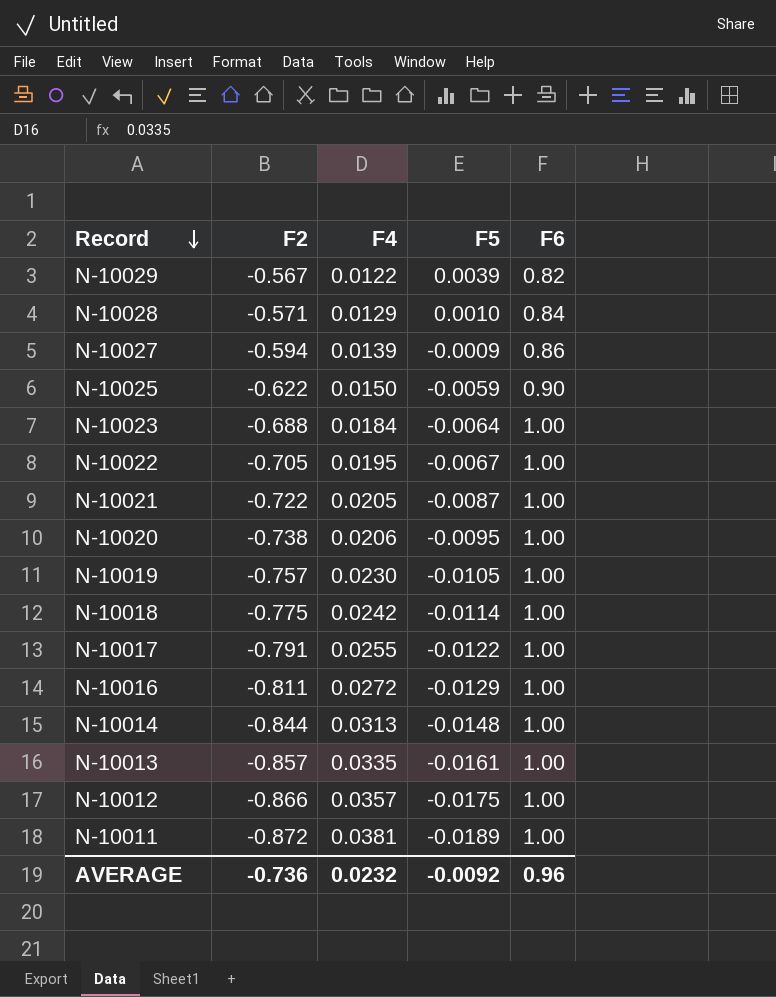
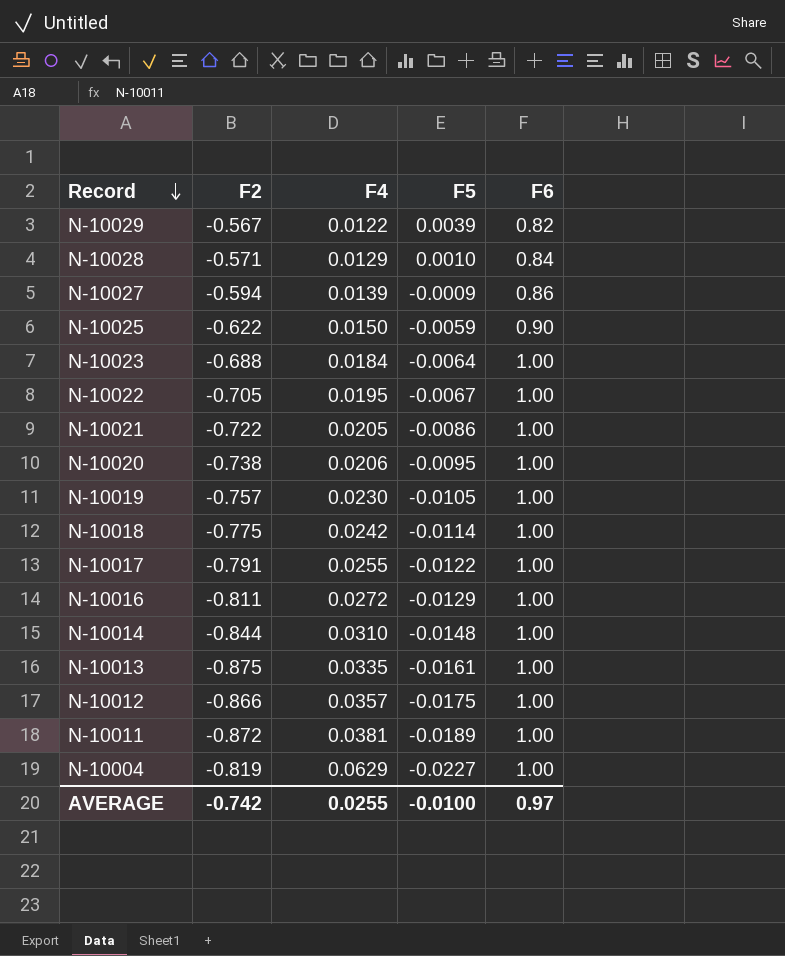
N-10021 | F5: -0.0087 -> -0.0086
N-10014 | F4: 0.0313 -> 0.0310
N-10013 | F2: -0.857 -> -0.875
row N-10004: none -> -0.819 | 0.0629 | -0.0227 | 1.00
AVERAGE | F2: -0.736 -> -0.742
AVERAGE | F4: 0.0232 -> 0.0255
AVERAGE | F5: -0.0092 -> -0.0100
AVERAGE | F6: 0.96 -> 0.97

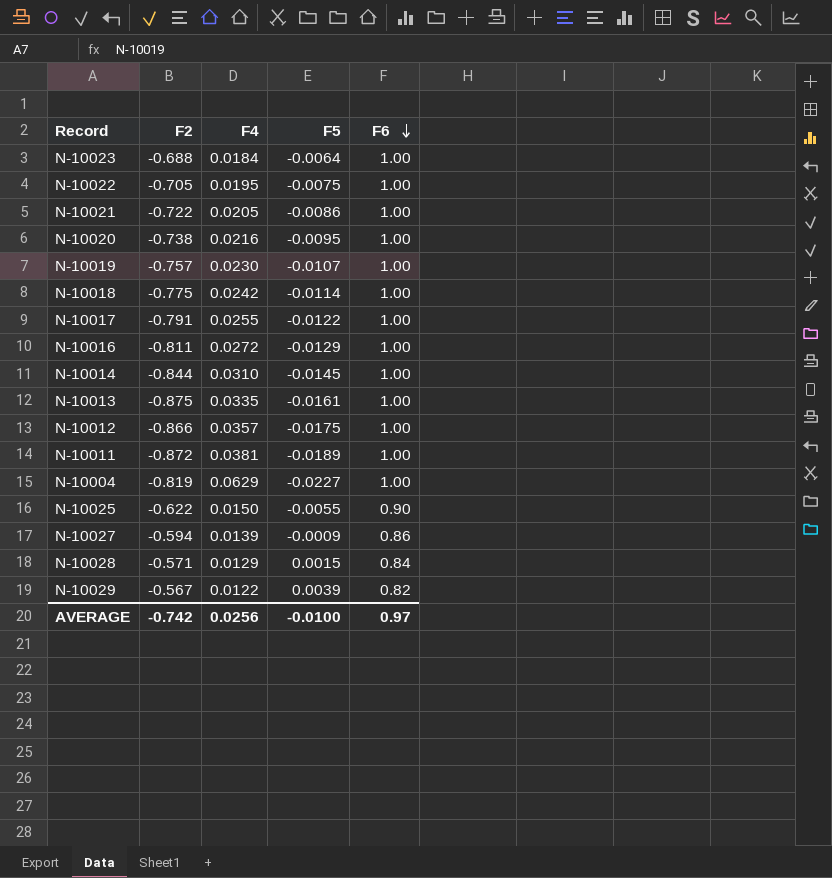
row order: Record descending -> F6 descending
N-10022 | F5: -0.0067 -> -0.0075
N-10020 | F4: 0.0206 -> 0.0216
N-10019 | F5: -0.0105 -> -0.0107
N-10014 | F5: -0.0148 -> -0.0145
N-10025 | F5: -0.0059 -> -0.0055
N-10028 | F5: 0.0010 -> 0.0015
AVERAGE | F4: 0.0255 -> 0.0256

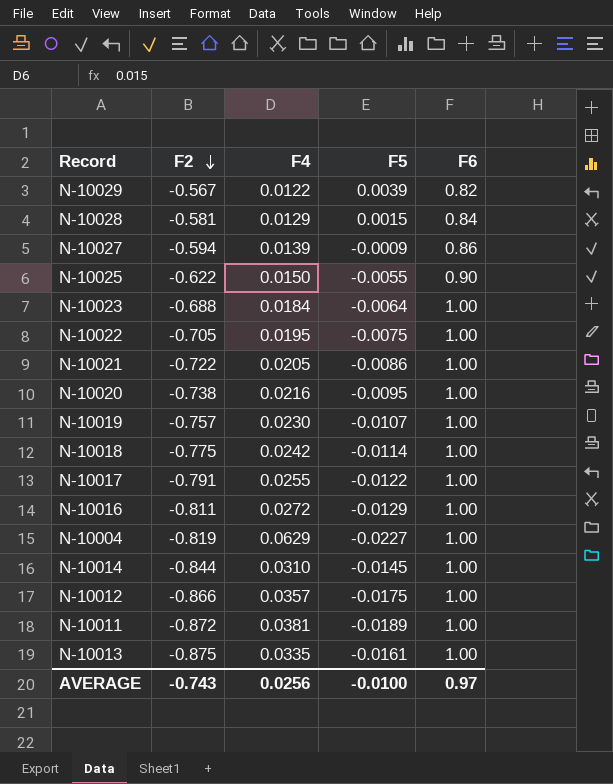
row order: F6 descending -> F2 descending
N-10028 | F2: -0.571 -> -0.581
AVERAGE | F2: -0.742 -> -0.743

